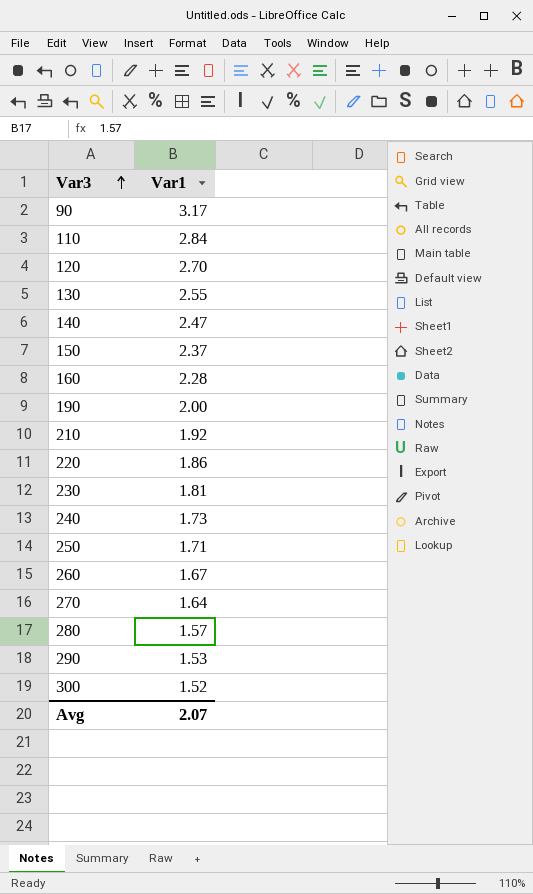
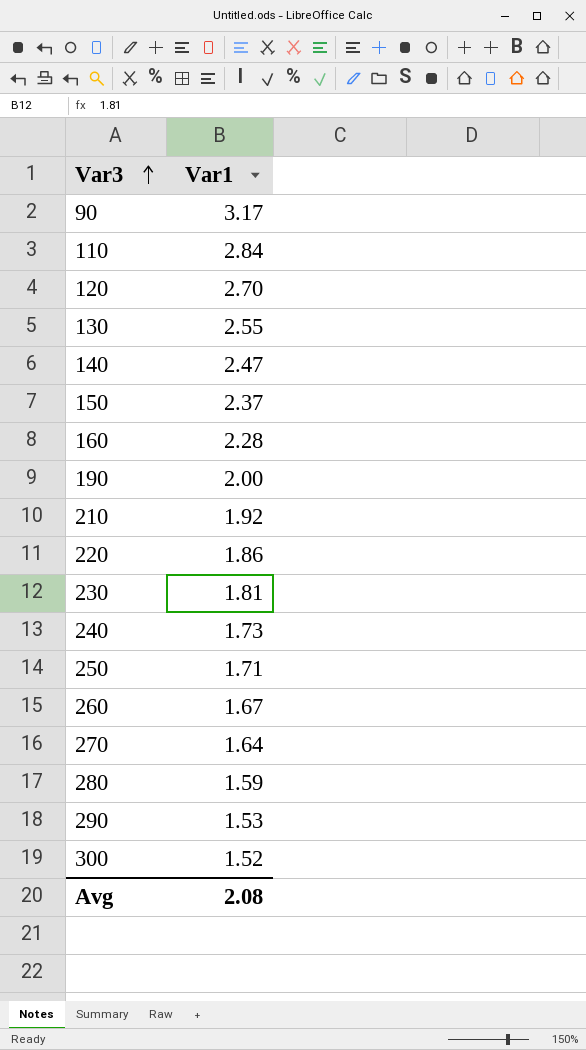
280 | Var1: 1.57 -> 1.59
Avg | Var1: 2.07 -> 2.08

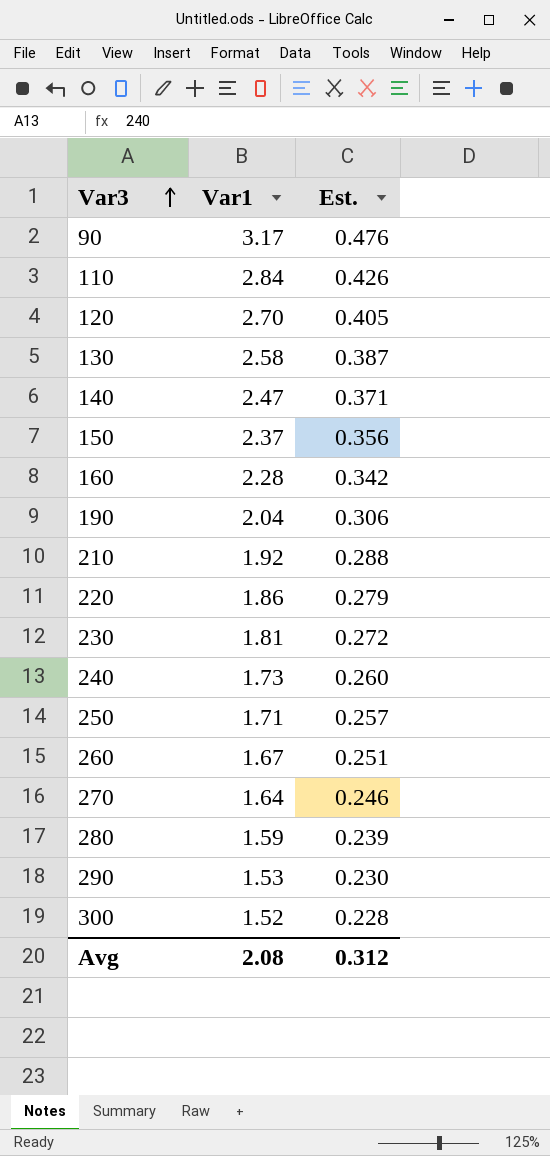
column Est. | formula: none -> [Var1] * 0.15
130 | Var1: 2.55 -> 2.58
190 | Var1: 2.00 -> 2.04

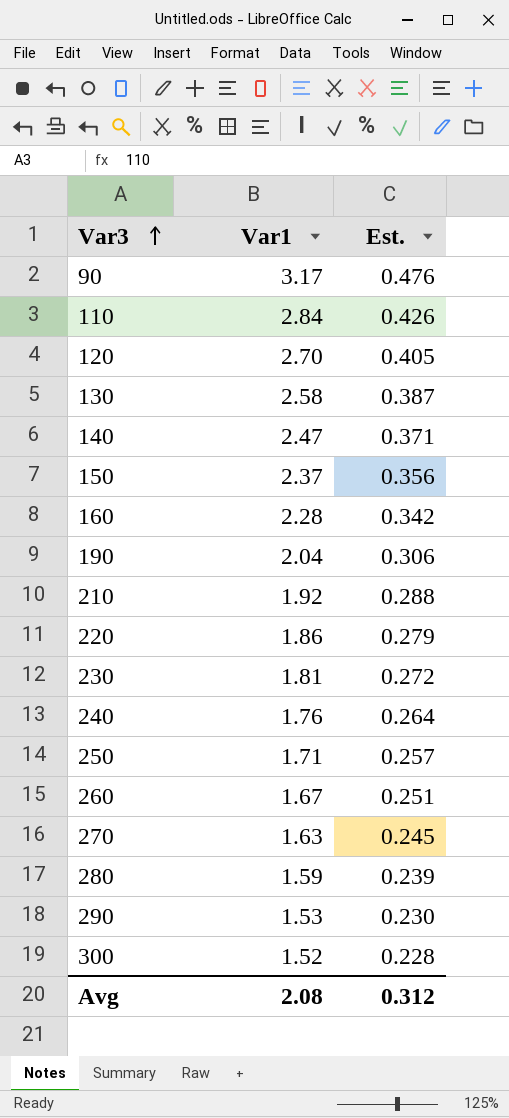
240 | Var1: 1.73 -> 1.76
240 | Est.: 0.260 -> 0.264
270 | Var1: 1.64 -> 1.63
270 | Est.: 0.246 -> 0.245

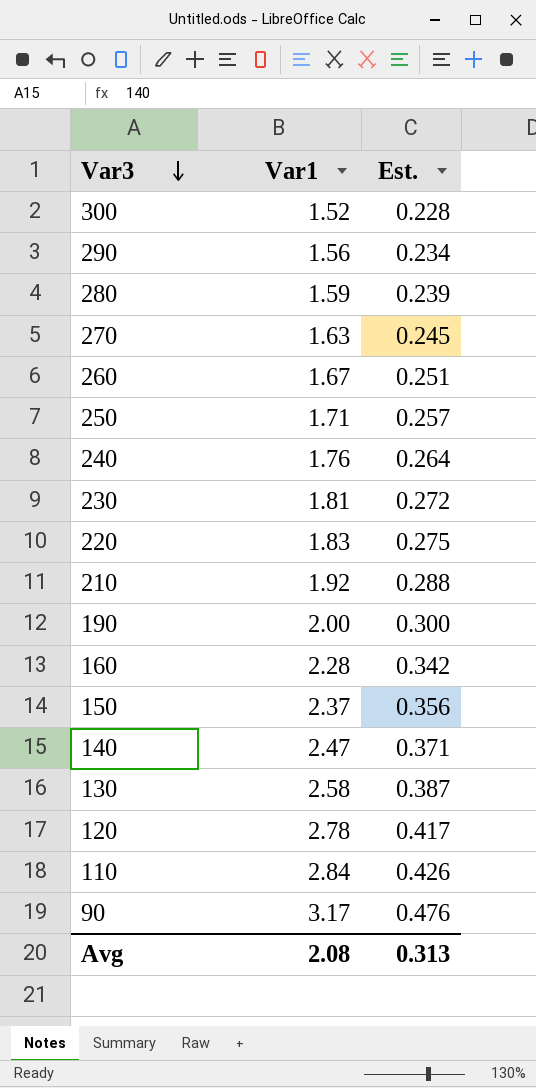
row order: Var3 ascending -> Var3 descending
290 | Var1: 1.53 -> 1.56
290 | Est.: 0.230 -> 0.234
220 | Var1: 1.86 -> 1.83
220 | Est.: 0.279 -> 0.275
190 | Var1: 2.04 -> 2.00
190 | Est.: 0.306 -> 0.300
120 | Var1: 2.70 -> 2.78
120 | Est.: 0.405 -> 0.417
Avg | Est.: 0.312 -> 0.313

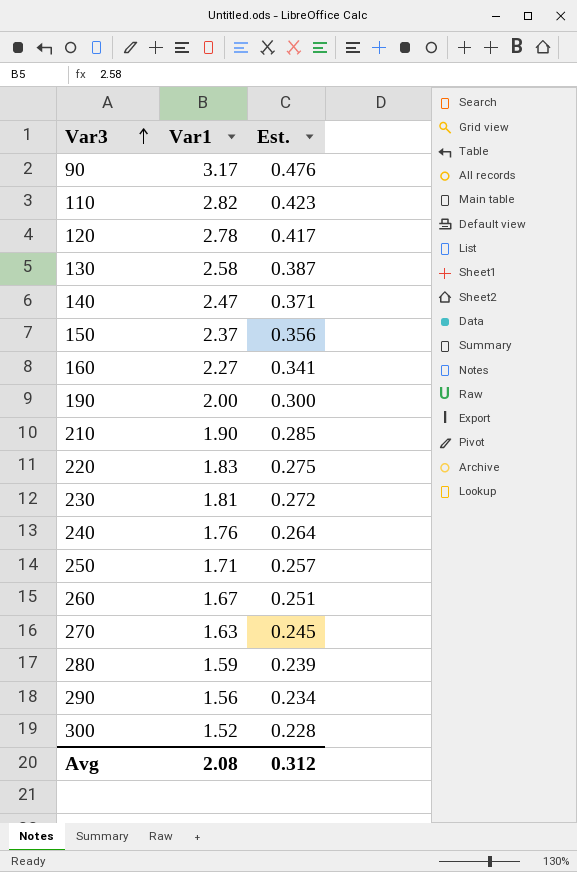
row order: Var3 descending -> Var3 ascending
110 | Var1: 2.84 -> 2.82
110 | Est.: 0.426 -> 0.423
160 | Var1: 2.28 -> 2.27
160 | Est.: 0.342 -> 0.341
210 | Var1: 1.92 -> 1.90
210 | Est.: 0.288 -> 0.285
Avg | Est.: 0.313 -> 0.312

